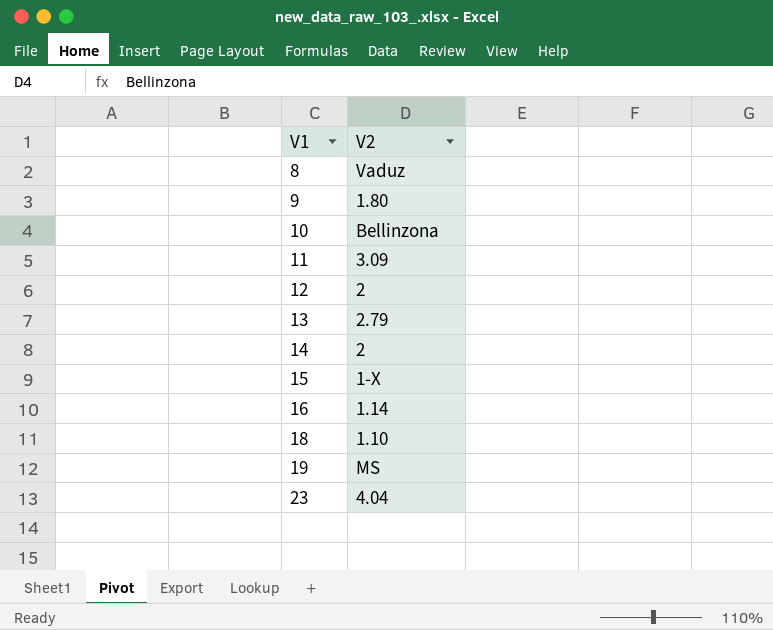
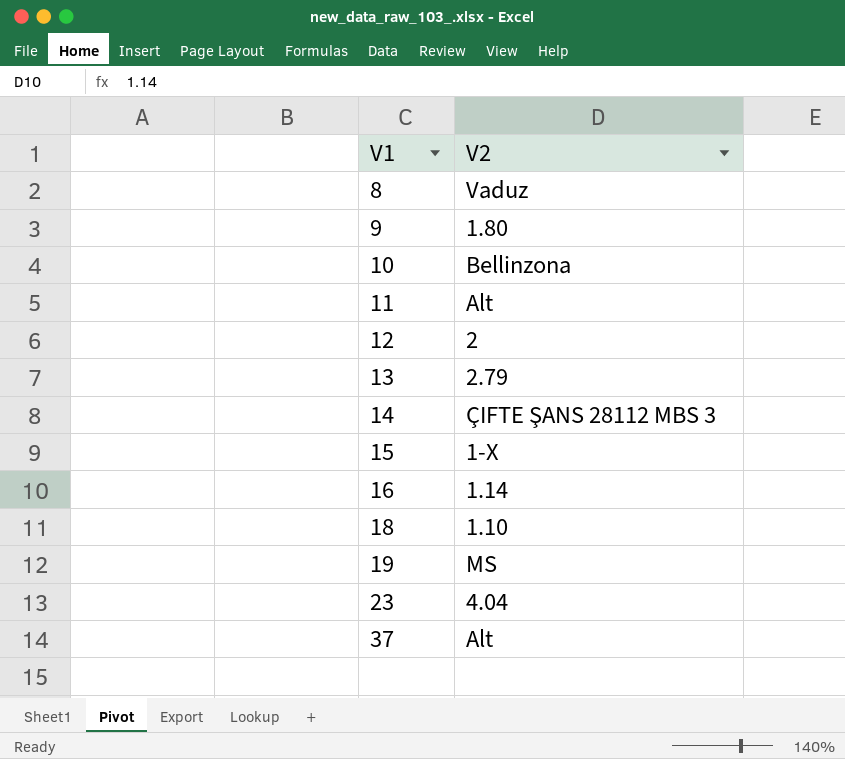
11 | V2: 3.09 -> Alt
14 | V2: 2 -> ÇIFTE ŞANS 28112 MBS 3
row 37: none -> Alt

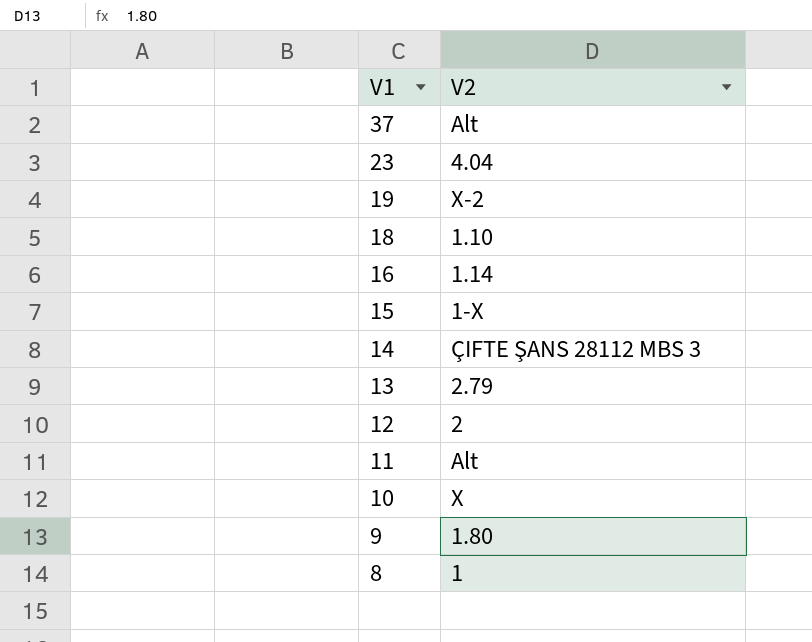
row order: V1 ascending -> V1 descending
19 | V2: MS -> X-2
10 | V2: Bellinzona -> X
8 | V2: Vaduz -> 1

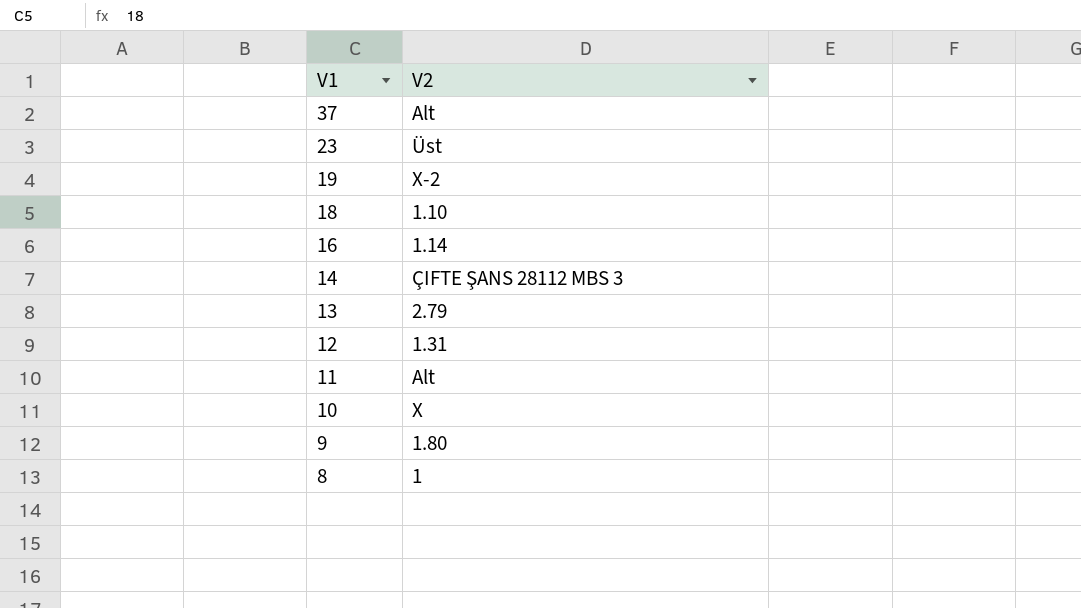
row 15: 1-X -> none
23 | V2: 4.04 -> Üst
12 | V2: 2 -> 1.31

